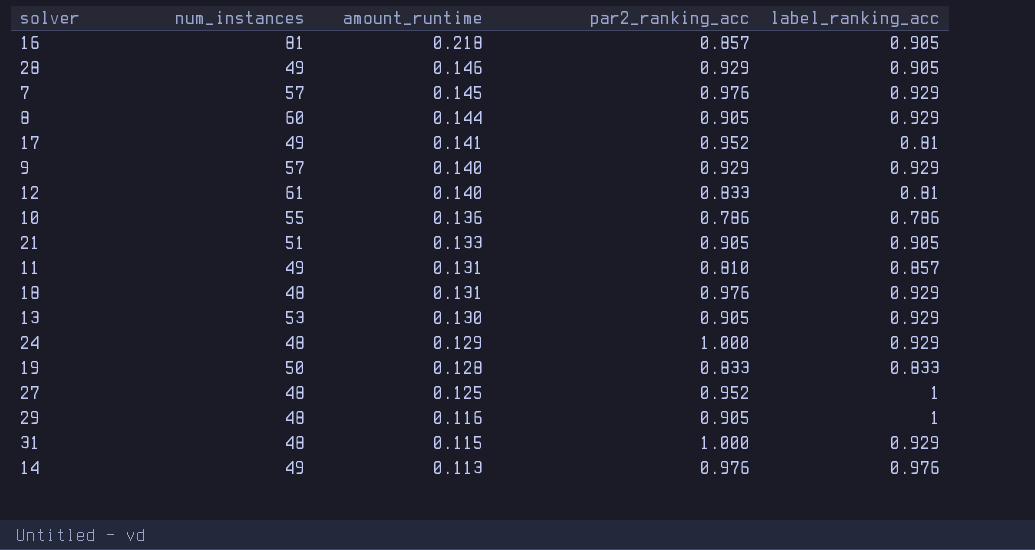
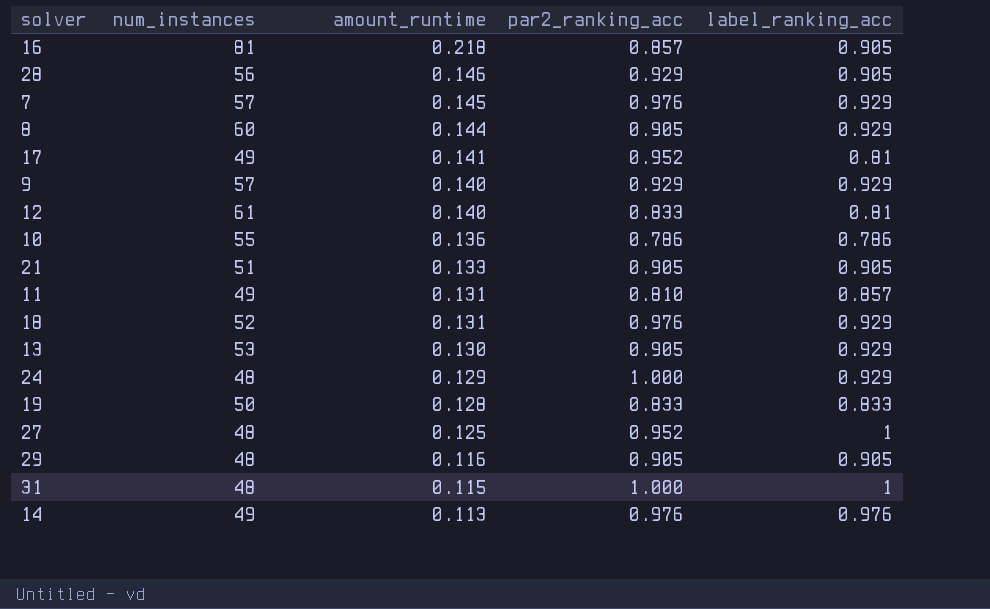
28 | num_instances: 49 -> 56
18 | num_instances: 48 -> 52
29 | label_ranking_acc: 1 -> 0.905
31 | label_ranking_acc: 0.929 -> 1

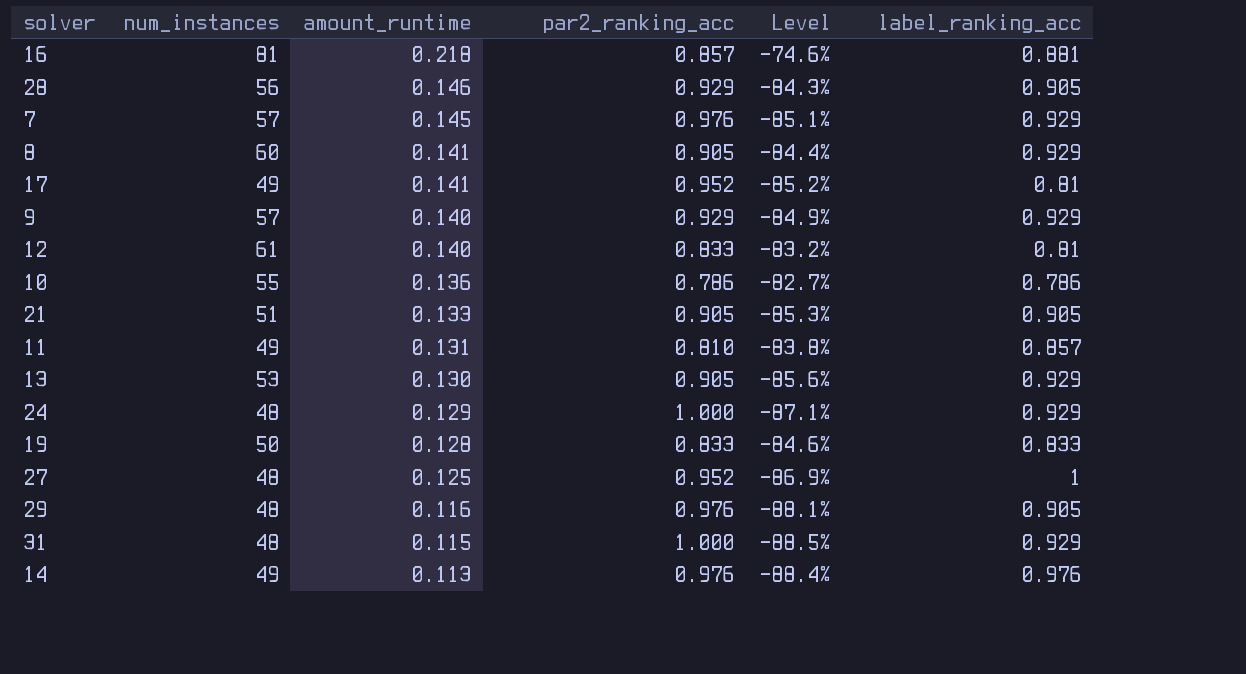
column Level | formula: none -> ([amount_runtime] - [par2_ranking_acc]) / [par2_ranking_acc]
row 18: 52 | 0.131 | 0.976 | 0.929 -> none
16 | label_ranking_acc: 0.905 -> 0.881
8 | amount_runtime: 0.144 -> 0.141
29 | par2_ranking_acc: 0.905 -> 0.976
31 | label_ranking_acc: 1 -> 0.929

